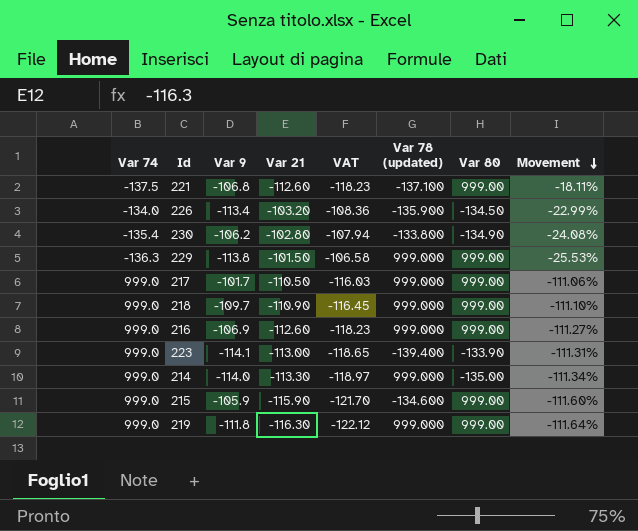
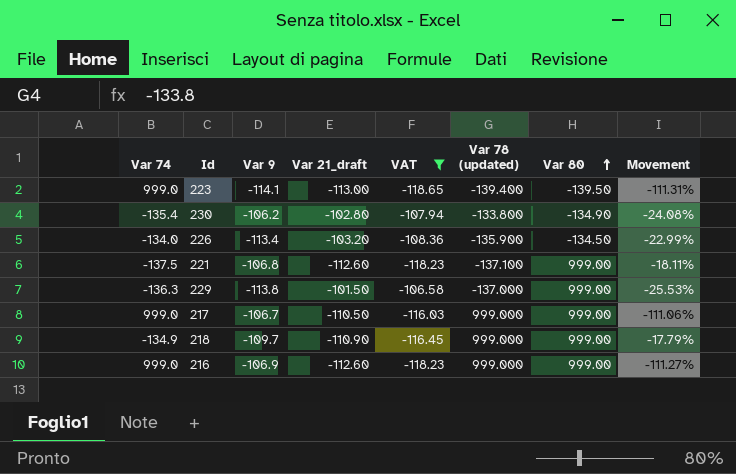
filter: none -> VAT >= -118.65
row order: Movement descending -> Var 80 ascending
column name: Var 21 -> Var 21_draft
223 | Var 80: -133.90 -> -139.50
229 | Var 78 (updated): 999.000 -> -137.000
217 | Var 9: -101.7 -> -106.7
218 | Var 74: 999.0 -> -134.9
218 | Movement: -111.10% -> -17.79%

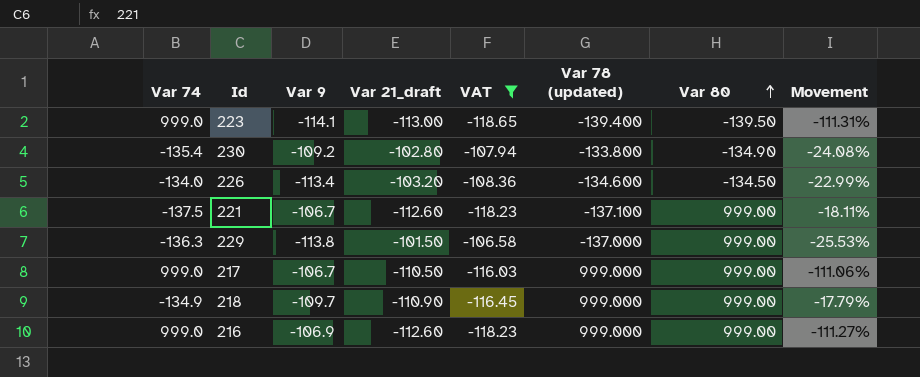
230 | Var 9: -106.2 -> -109.2
226 | Var 78 (updated): -135.900 -> -134.600
221 | Var 9: -106.8 -> -106.7

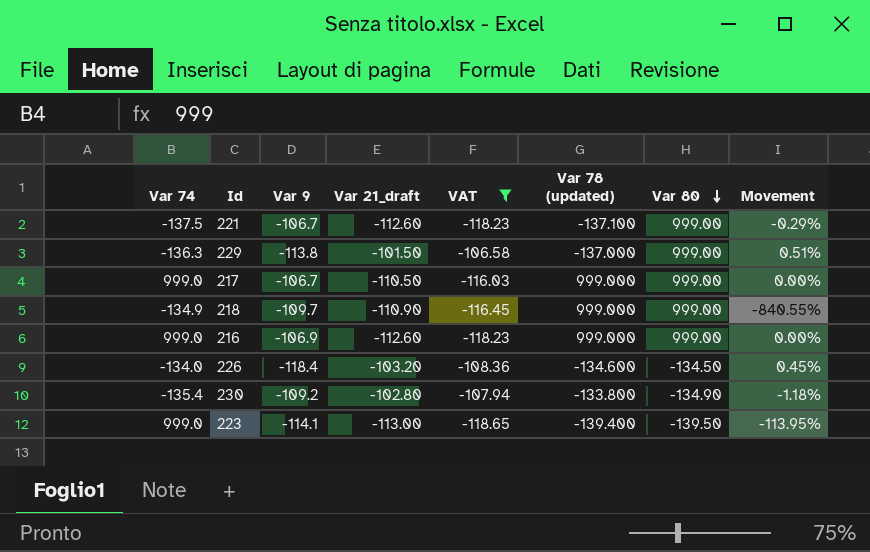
row order: Var 80 ascending -> Var 80 descending
column Movement | formula: ([Var 21_draft] - [Var 74]) / [Var 74] -> ([Var 78 (updated)] - [Var 74]) / [Var 74]
226 | Var 9: -113.4 -> -118.4

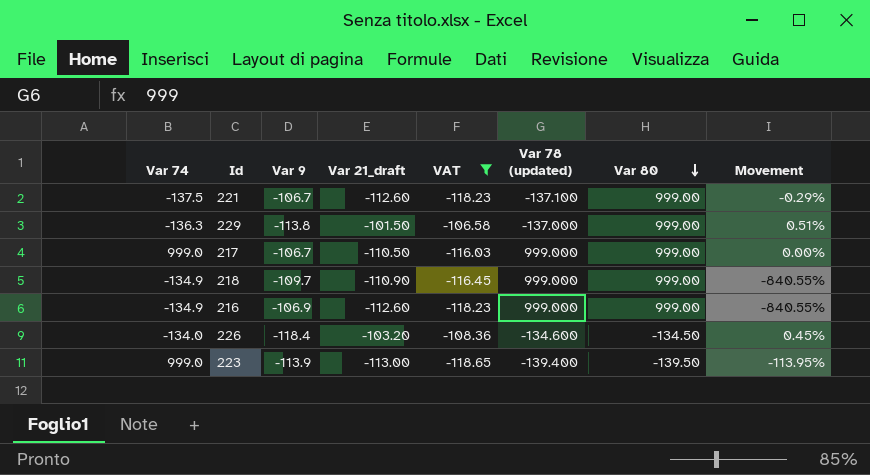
row 230: -135.4 | -109.2 | -102.80 | -107.94 | -133.800 | -134.90 | -1.18% -> none
216 | Var 74: 999.0 -> -134.9
216 | Movement: 0.00% -> -840.55%
223 | Var 9: -114.1 -> -113.9

